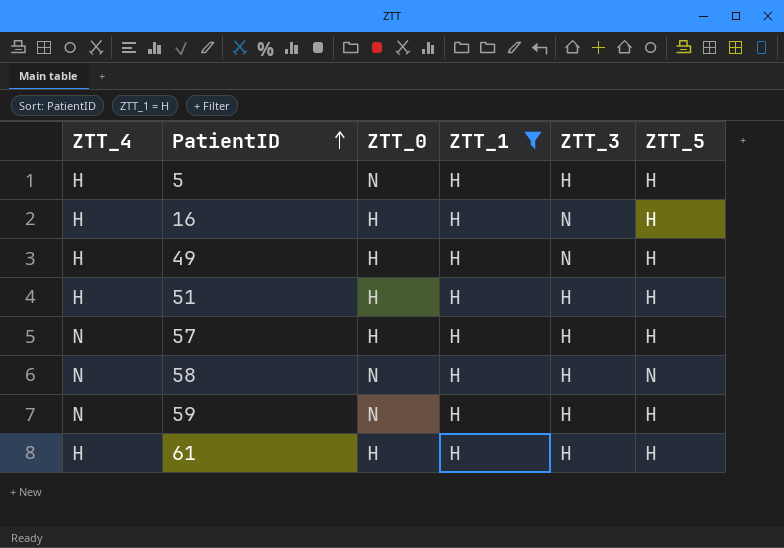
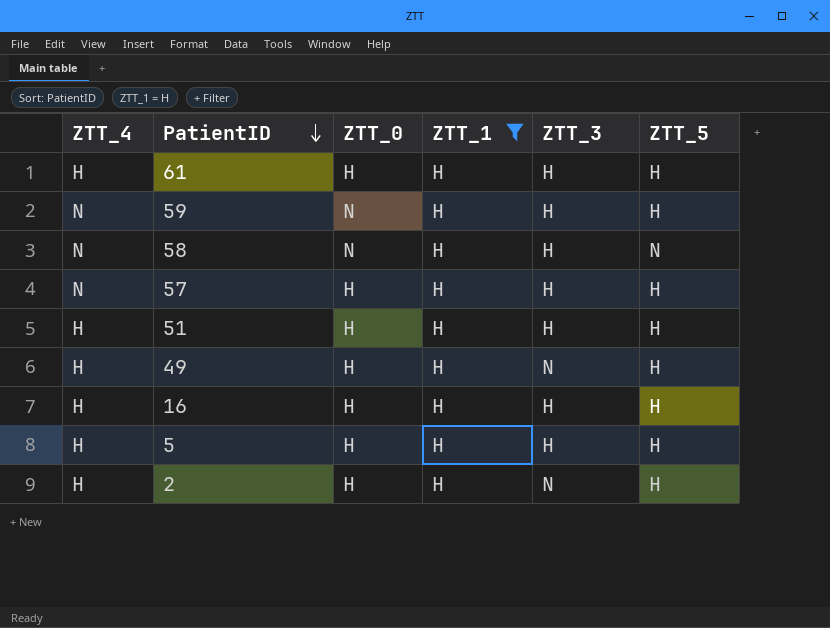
row order: PatientID ascending -> PatientID descending
16 | ZTT_3: N -> H
5 | ZTT_0: N -> H
row 2: none -> H | H | H | N | H

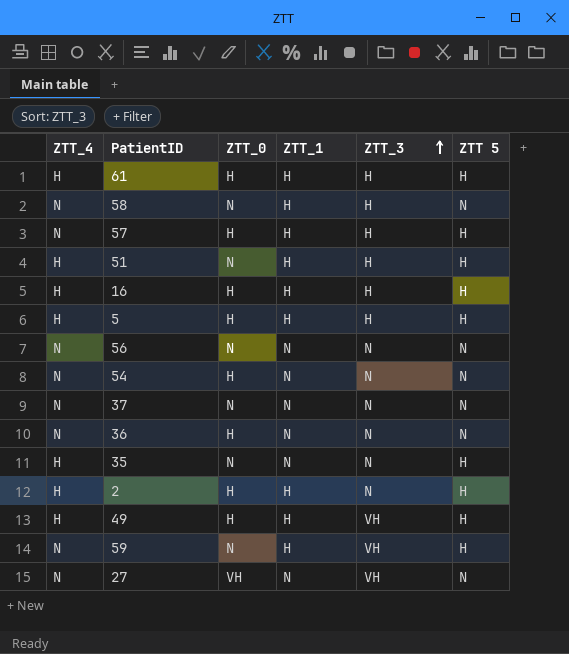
filter: ZTT_1 = H -> none
row order: PatientID descending -> ZTT_3 ascending
column name: ZTT_5 -> ZTT 5
51 | ZTT_0: H -> N
49 | ZTT_3: N -> VH
59 | ZTT_3: H -> VH

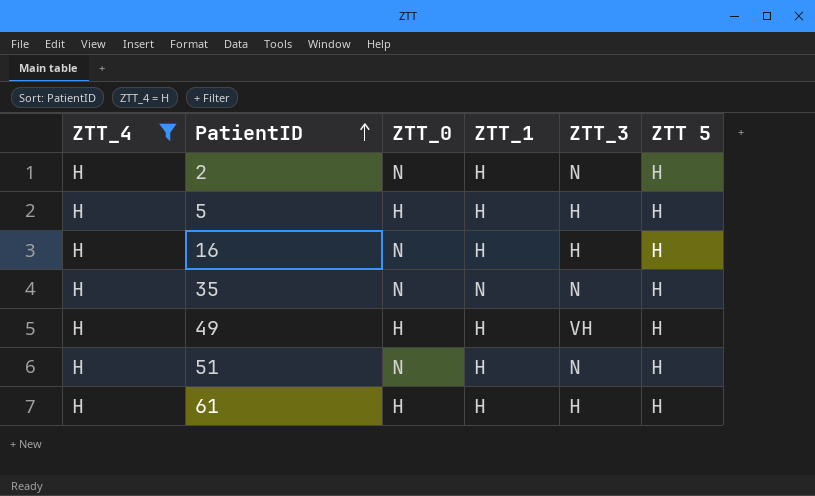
filter: none -> ZTT_4 = H
row order: ZTT_3 ascending -> PatientID ascending
2 | ZTT_0: H -> N
16 | ZTT_0: H -> N
51 | ZTT_3: H -> N

